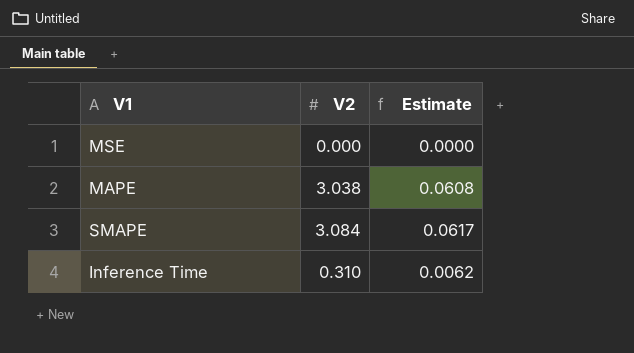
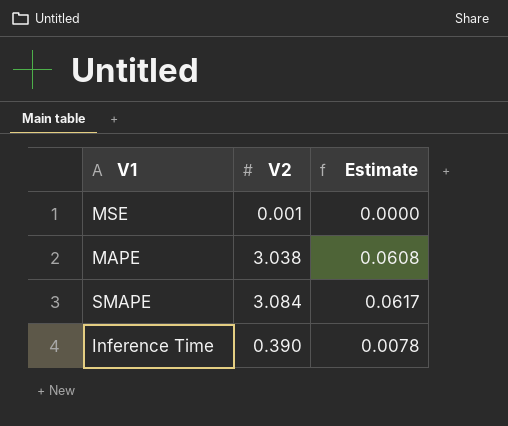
MSE | V2: 0.000 -> 0.001
Inference Time | V2: 0.310 -> 0.390
Inference Time | Estimate: 0.0062 -> 0.0078

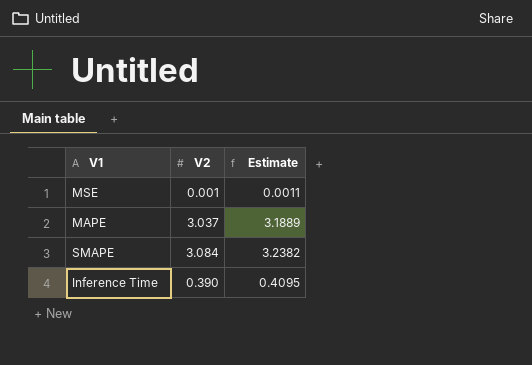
column Estimate | formula: [V2] * 0.02 -> [V2] * 1.05
MAPE | V2: 3.038 -> 3.037

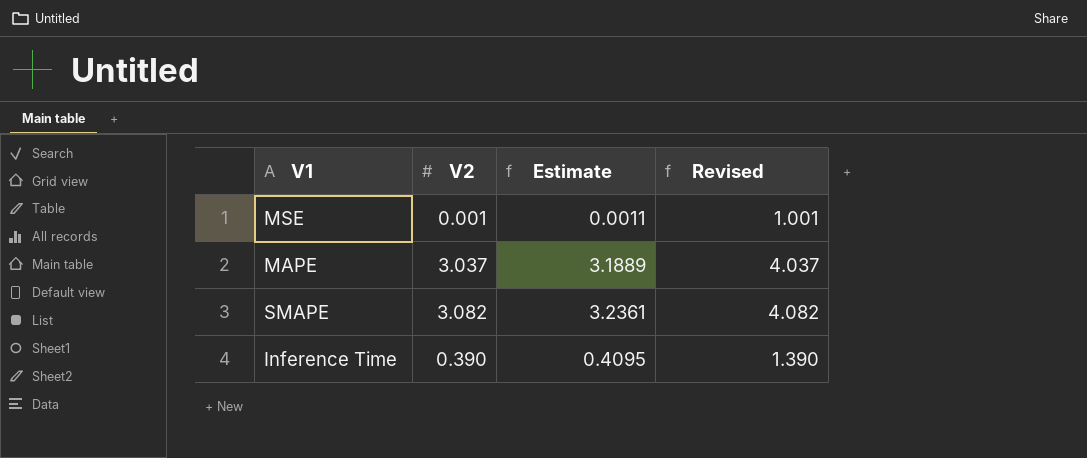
column Revised | formula: none -> [V2] + 1
SMAPE | V2: 3.084 -> 3.082
SMAPE | Estimate: 3.2382 -> 3.2361

